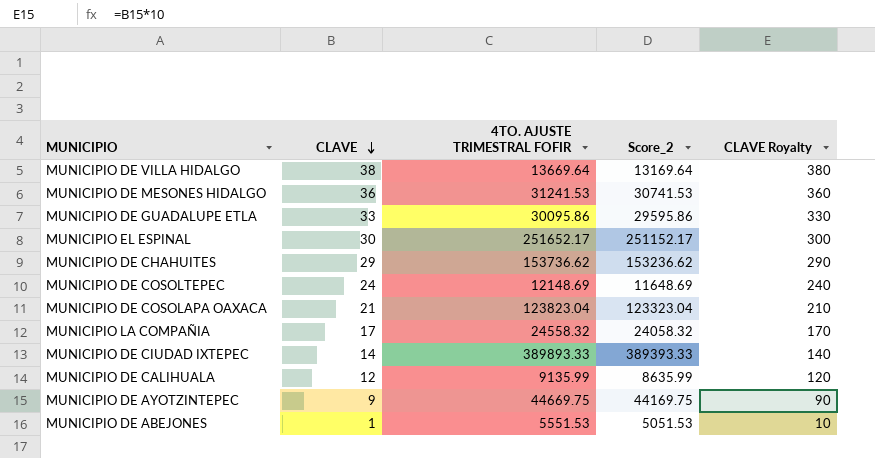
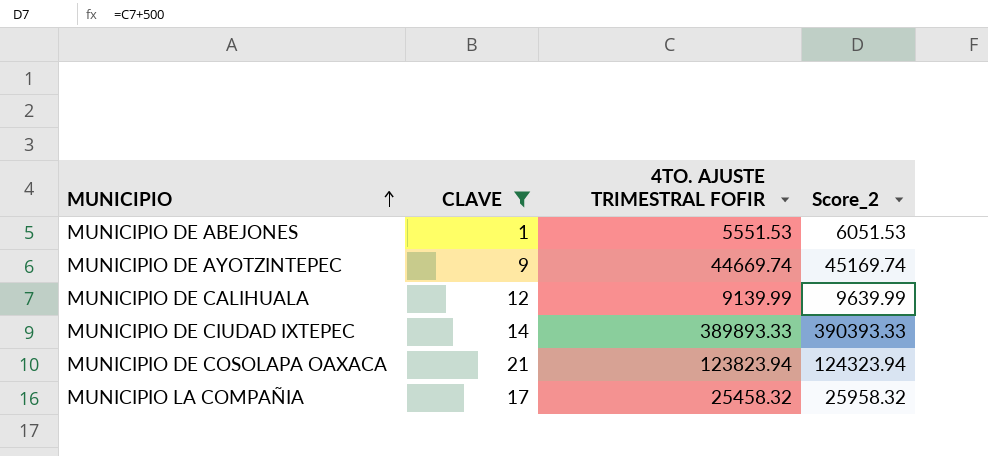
filter: none -> CLAVE <= 21
row order: CLAVE descending -> MUNICIPIO ascending
column CLAVE Royalty | formula: [CLAVE] * 10 -> none
column Score_2 | formula: [4TO. AJUSTE TRIMESTRAL FOFIR] - 500 -> [4TO. AJUSTE TRIMESTRAL FOFIR] + 500
MUNICIPIO DE AYOTZINTEPEC | 4TO. AJUSTE TRIMESTRAL FOFIR: 44669.75 -> 44669.74
MUNICIPIO DE CALIHUALA | 4TO. AJUSTE TRIMESTRAL FOFIR: 9135.99 -> 9139.99
MUNICIPIO DE COSOLAPA OAXACA | 4TO. AJUSTE TRIMESTRAL FOFIR: 123823.04 -> 123823.94
MUNICIPIO LA COMPAÑIA | 4TO. AJUSTE TRIMESTRAL FOFIR: 24558.32 -> 25458.32

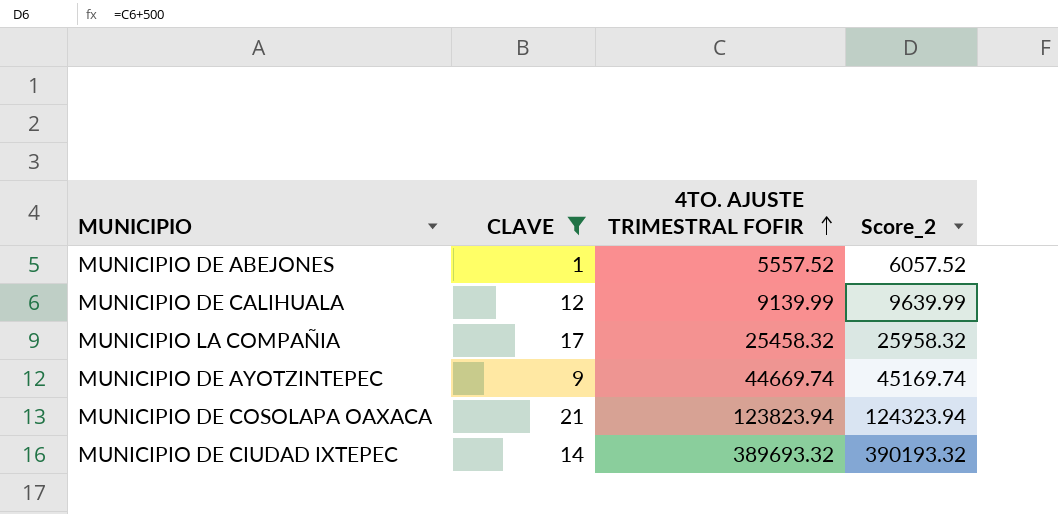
row order: MUNICIPIO ascending -> 4TO. AJUSTE TRIMESTRAL FOFIR ascending
MUNICIPIO DE ABEJONES | 4TO. AJUSTE TRIMESTRAL FOFIR: 5551.53 -> 5557.52
MUNICIPIO DE ABEJONES | Score_2: 6051.53 -> 6057.52
MUNICIPIO DE CIUDAD IXTEPEC | 4TO. AJUSTE TRIMESTRAL FOFIR: 389893.33 -> 389693.32
MUNICIPIO DE CIUDAD IXTEPEC | Score_2: 390393.33 -> 390193.32

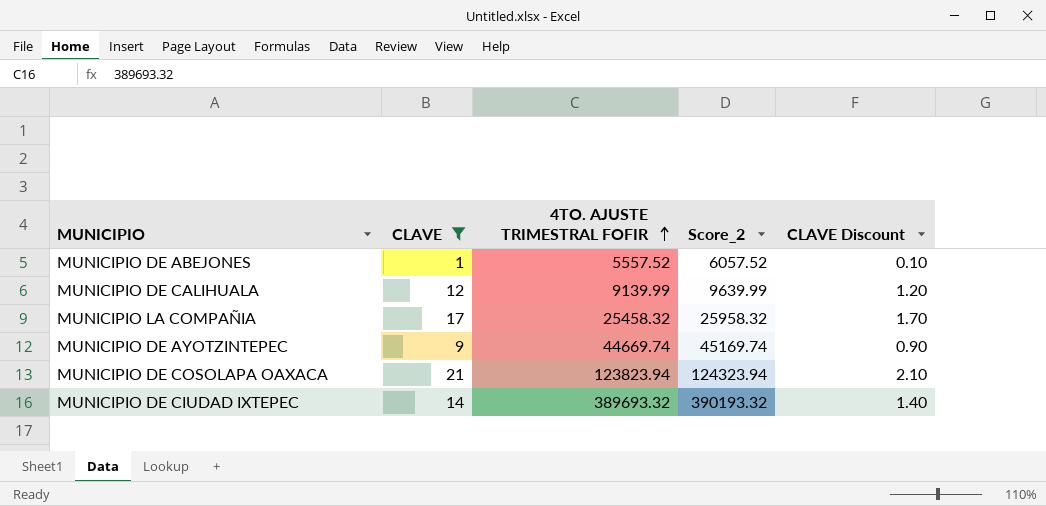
column CLAVE Discount | formula: none -> [CLAVE] * 0.1

